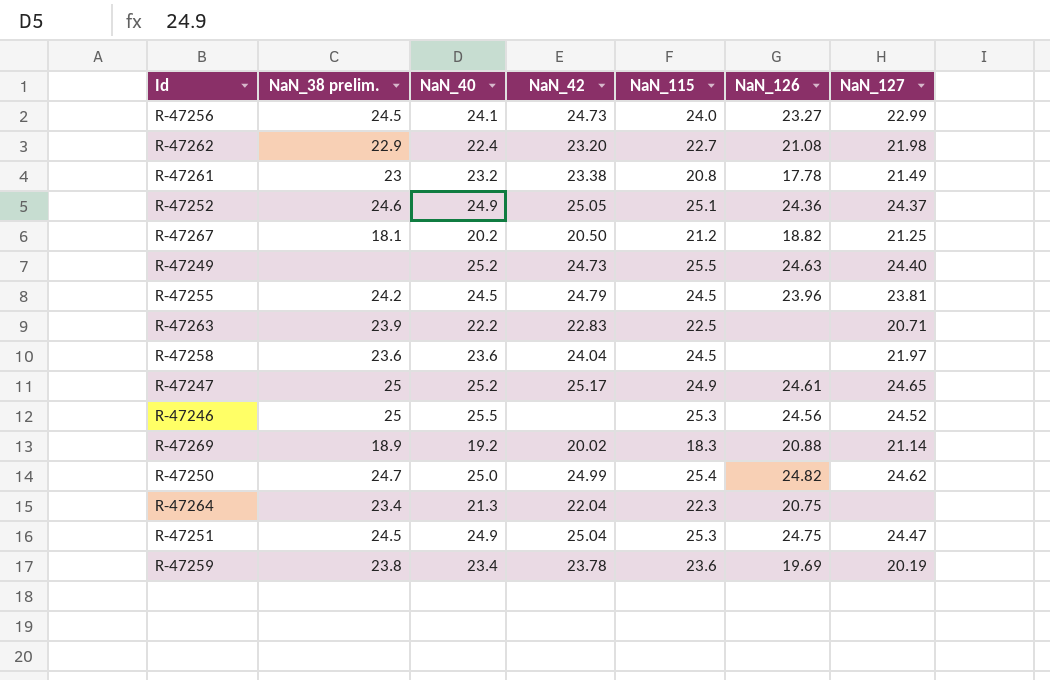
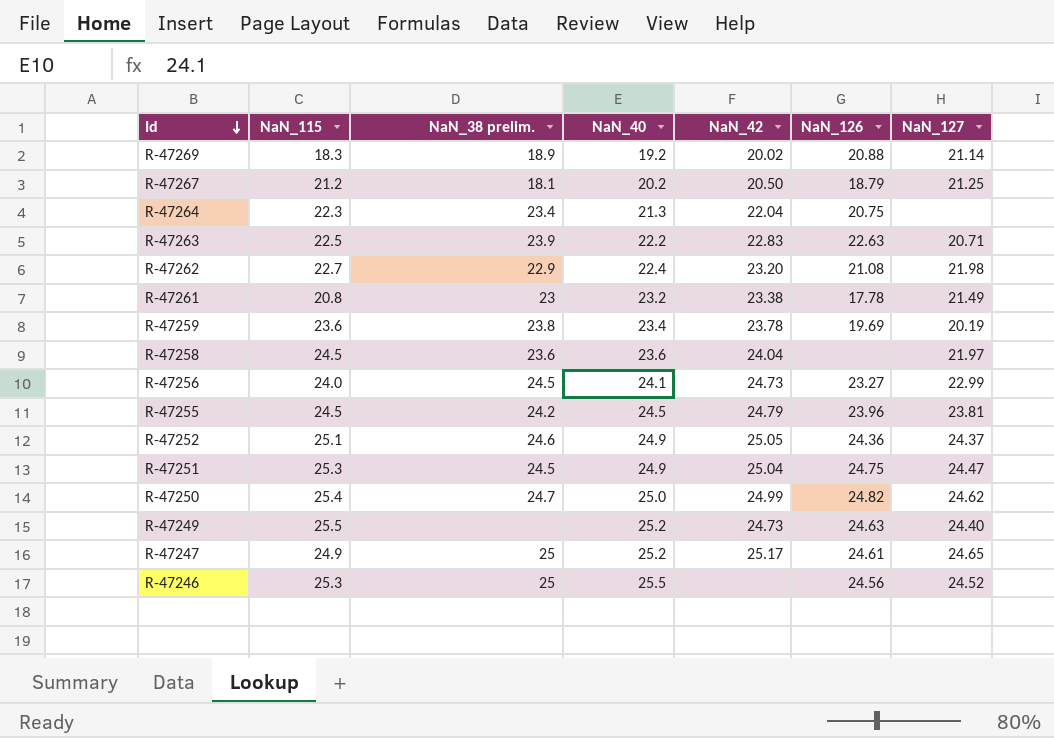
row order: none -> Id descending
column NaN_115 | position: 5 -> 2
R-47267 | NaN_126: 18.82 -> 18.79
R-47263 | NaN_126: none -> 22.63

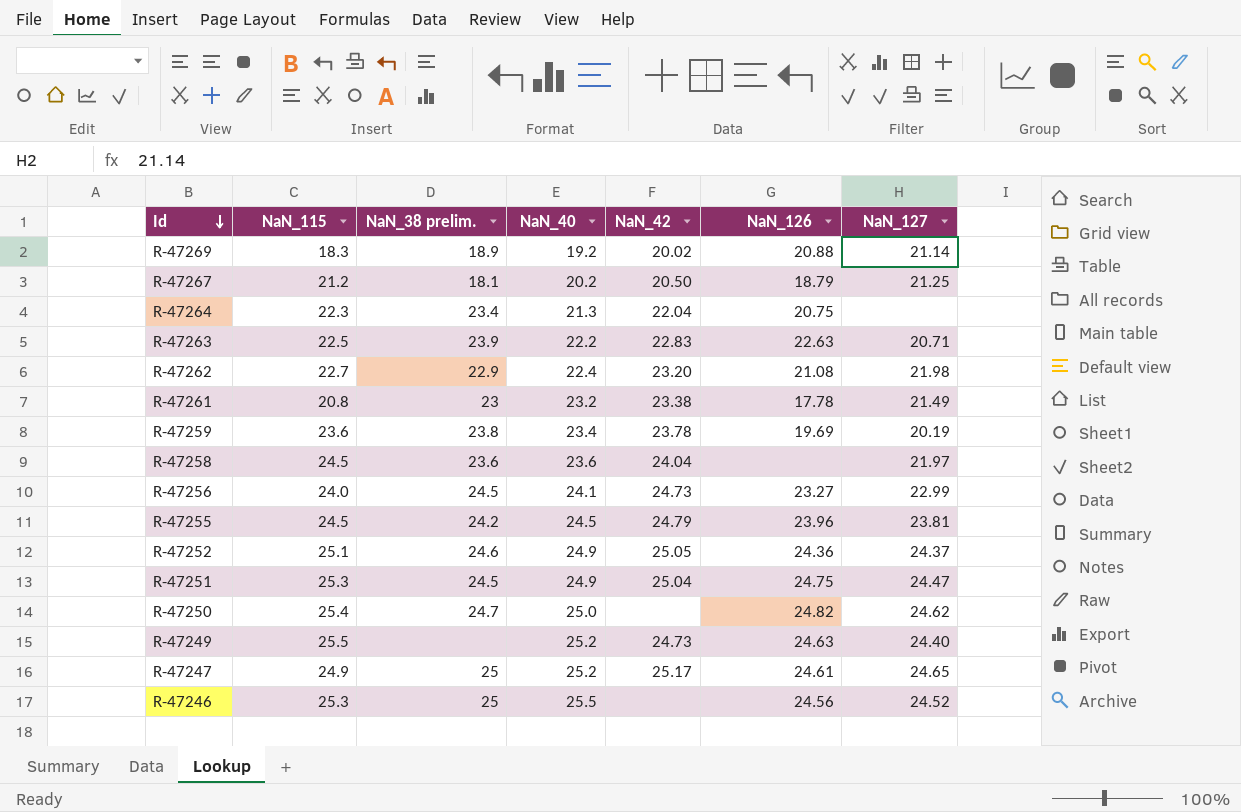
R-47250 | NaN_42: 24.99 -> none

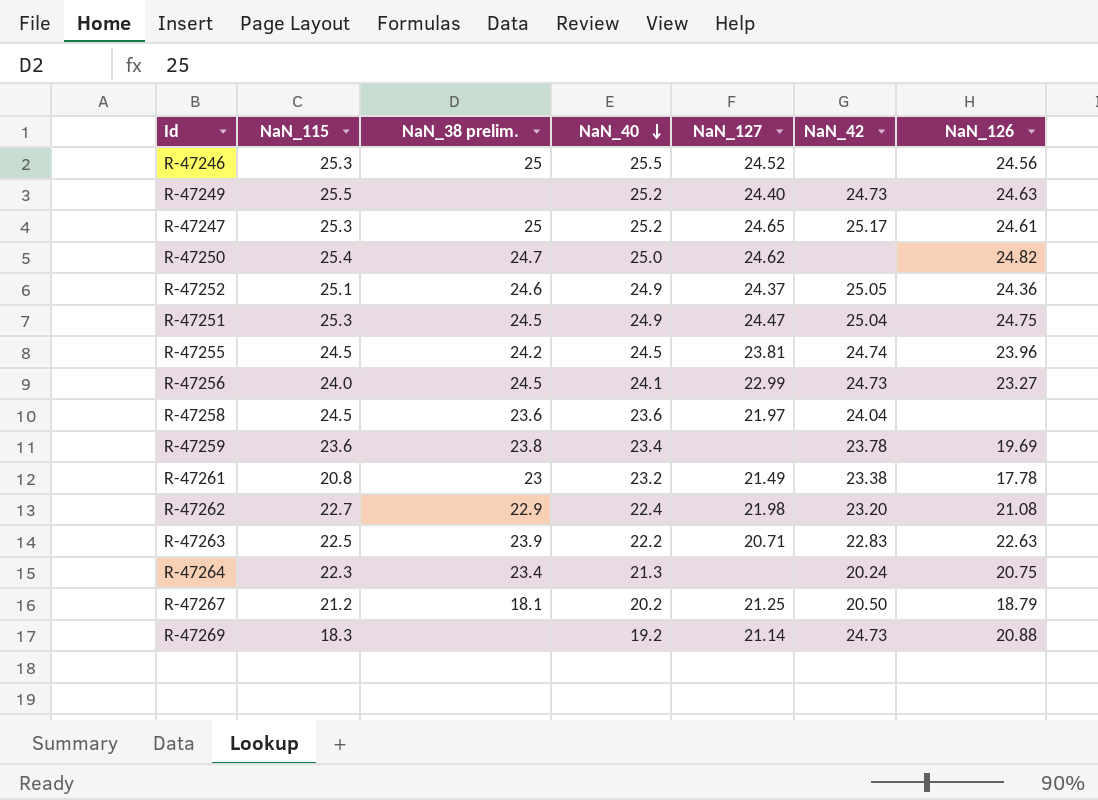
row order: Id descending -> NaN_40 descending
column NaN_127 | position: 7 -> 5
R-47247 | NaN_115: 24.9 -> 25.3
R-47255 | NaN_42: 24.79 -> 24.74
R-47259 | NaN_127: 20.19 -> none
R-47264 | NaN_42: 22.04 -> 20.24
R-47269 | NaN_38 prelim.: 18.9 -> none
R-47269 | NaN_42: 20.02 -> 24.73

